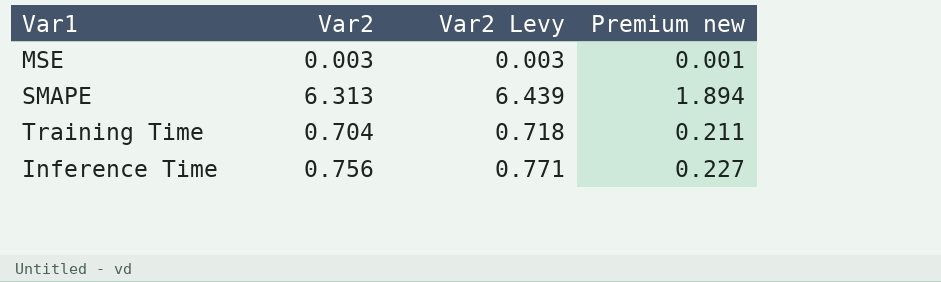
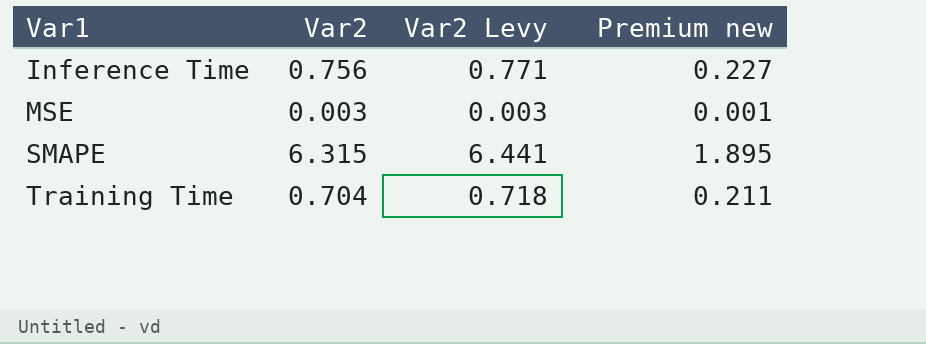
row order: none -> Var1 ascending
SMAPE | Var2: 6.313 -> 6.315
SMAPE | Var2 Levy: 6.439 -> 6.441
SMAPE | Premium new: 1.894 -> 1.895

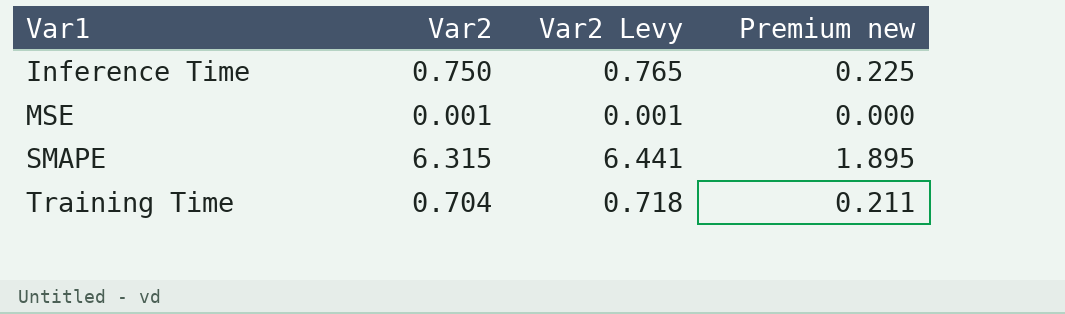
Inference Time | Var2: 0.756 -> 0.750
Inference Time | Var2 Levy: 0.771 -> 0.765
Inference Time | Premium new: 0.227 -> 0.225
MSE | Var2: 0.003 -> 0.001
MSE | Var2 Levy: 0.003 -> 0.001
MSE | Premium new: 0.001 -> 0.000

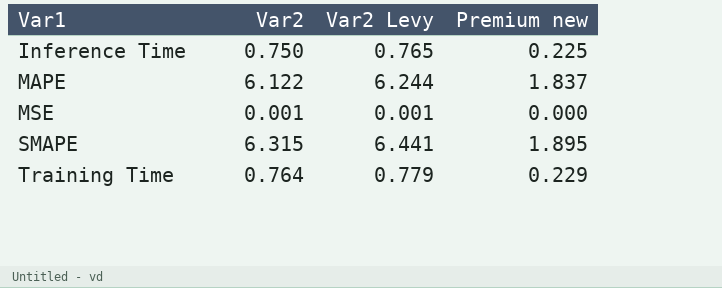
row MAPE: none -> 6.122 | 6.244 | 1.837
Training Time | Var2: 0.704 -> 0.764
Training Time | Var2 Levy: 0.718 -> 0.779
Training Time | Premium new: 0.211 -> 0.229

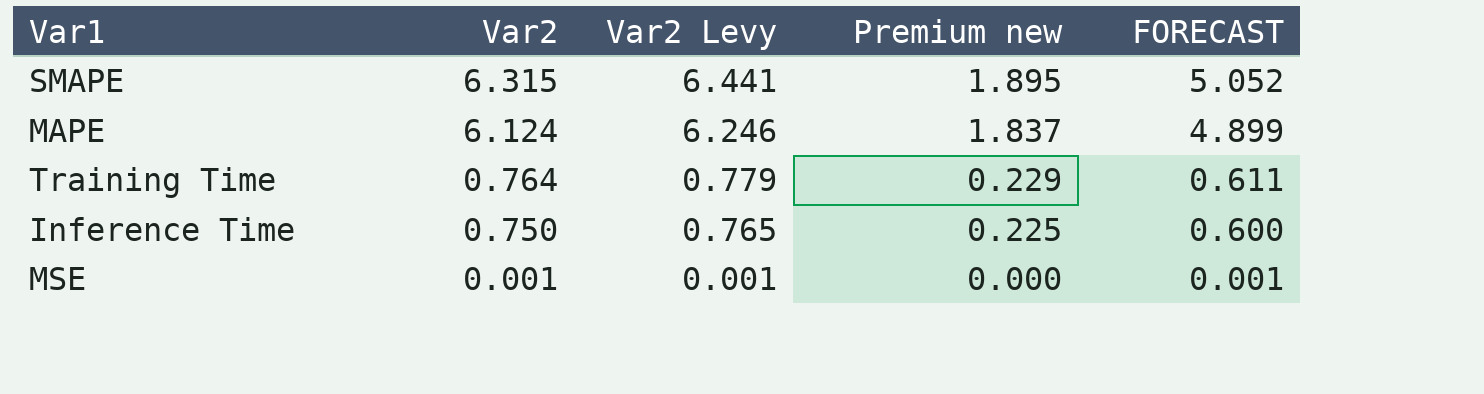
row order: Var1 ascending -> Var2 descending
column FORECAST | formula: none -> [Var2] * 0.8
MAPE | Var2: 6.122 -> 6.124
MAPE | Var2 Levy: 6.244 -> 6.246

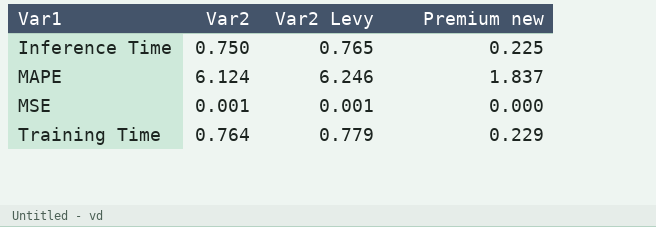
row order: Var2 descending -> Var1 ascending
column FORECAST | formula: [Var2] * 0.8 -> none
row SMAPE: 6.315 | 6.441 | 1.895 | 5.052 -> none

